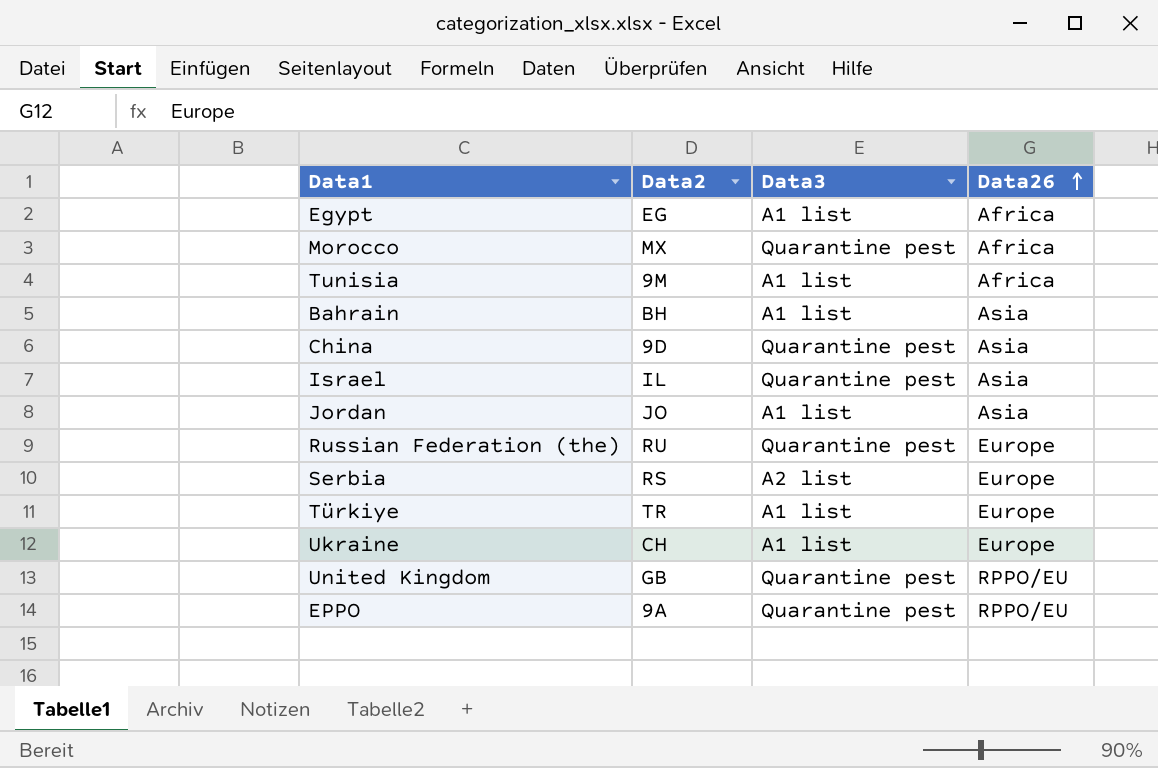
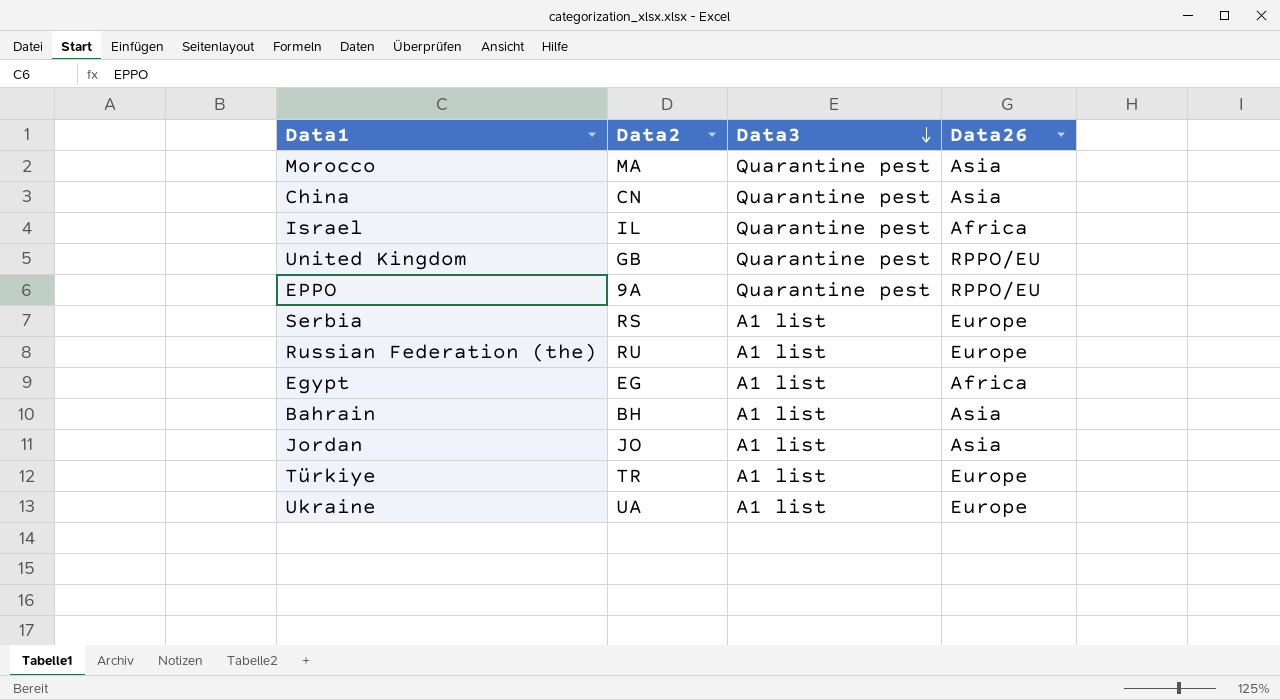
row order: Data26 ascending -> Data3 descending
row Tunisia: 9M | A1 list | Africa -> none
Morocco | Data2: MX -> MA
Morocco | Data26: Africa -> Asia
China | Data2: 9D -> CN
Israel | Data26: Asia -> Africa
Serbia | Data3: A2 list -> A1 list
Russian Federation (the) | Data3: Quarantine pest -> A1 list
Ukraine | Data2: CH -> UA

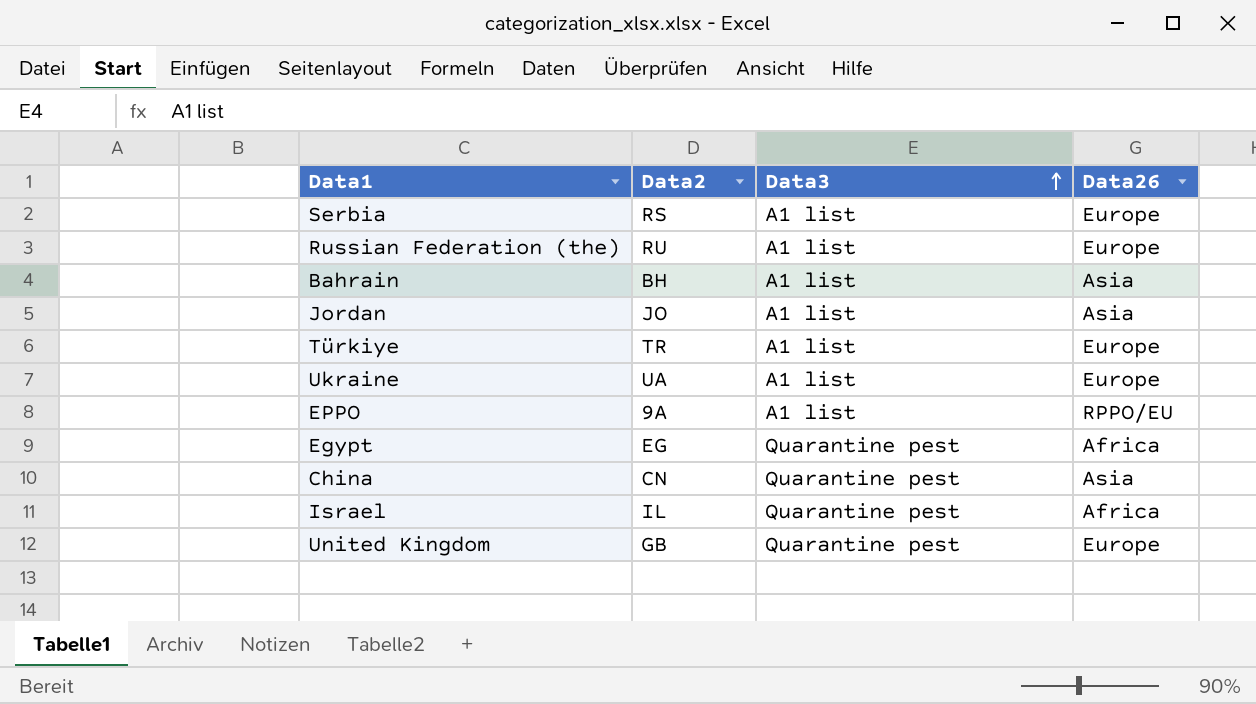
row order: Data3 descending -> Data3 ascending
row Morocco: MA | Quarantine pest | Asia -> none
EPPO | Data3: Quarantine pest -> A1 list
Egypt | Data3: A1 list -> Quarantine pest
United Kingdom | Data26: RPPO/EU -> Europe

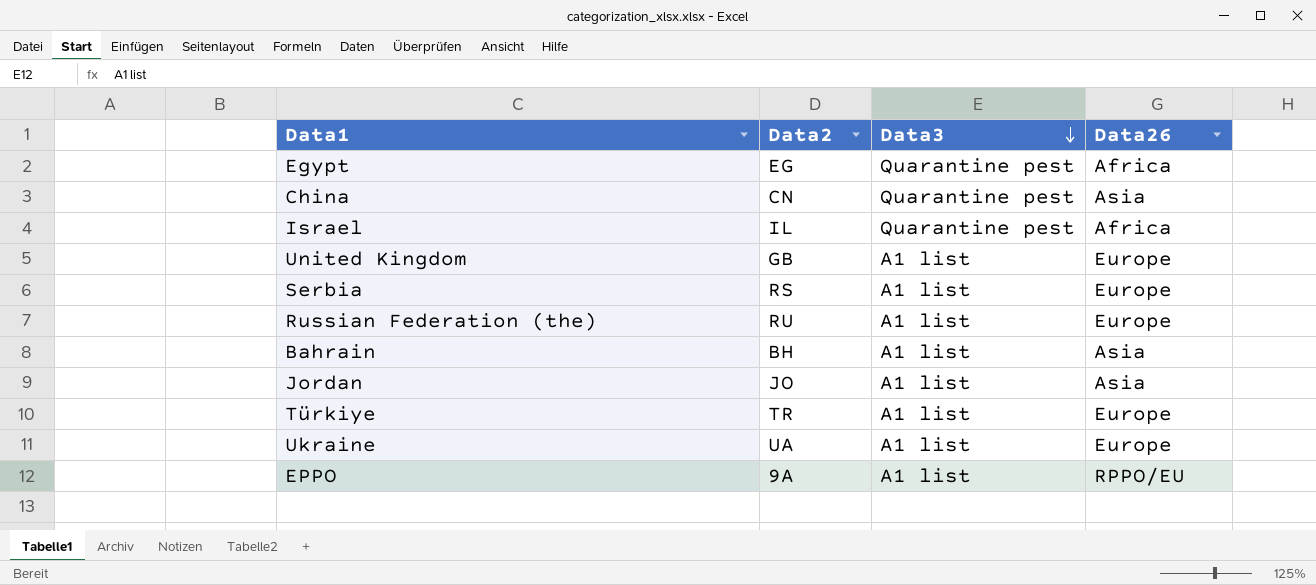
row order: Data3 ascending -> Data3 descending
United Kingdom | Data3: Quarantine pest -> A1 list

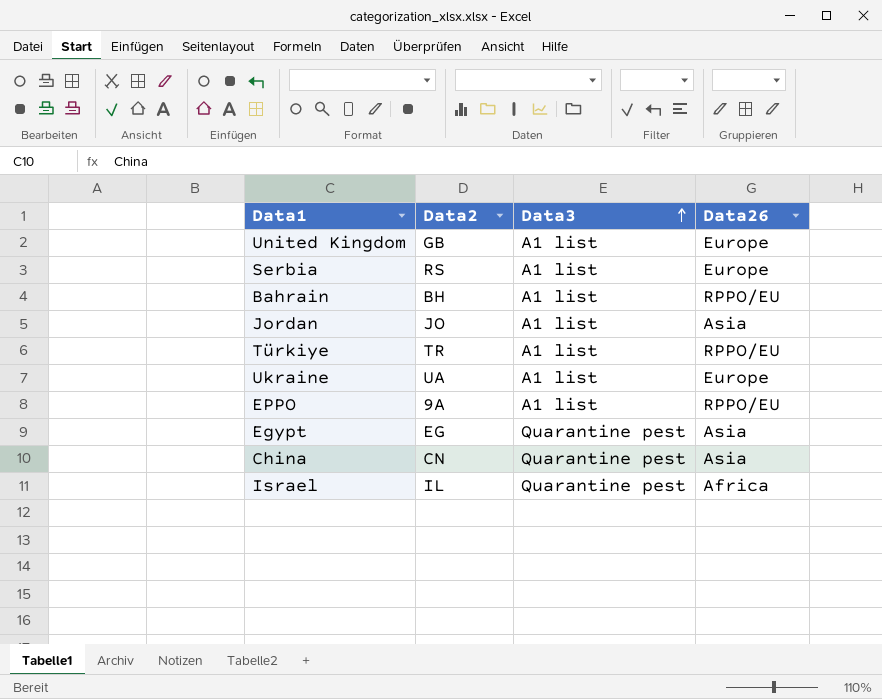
row order: Data3 descending -> Data3 ascending
row Russian Federation (the): RU | A1 list | Europe -> none
Bahrain | Data26: Asia -> RPPO/EU
Türkiye | Data26: Europe -> RPPO/EU
Egypt | Data26: Africa -> Asia

